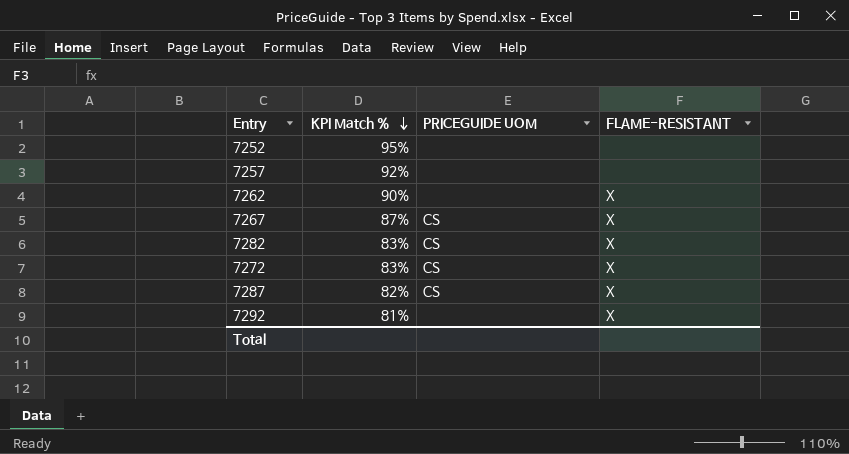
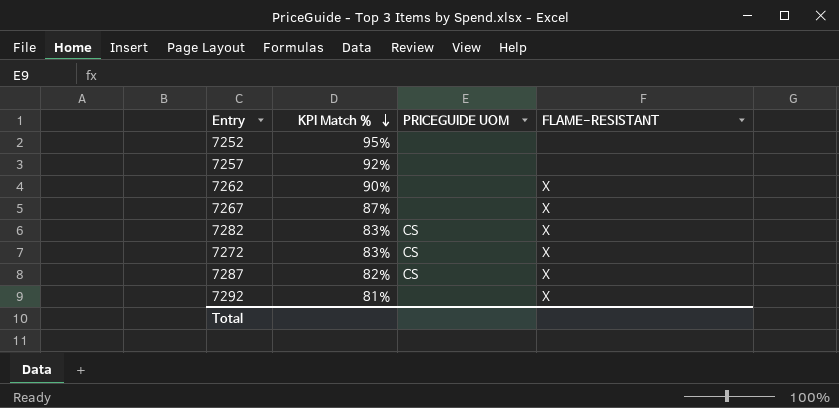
7267 | PRICEGUIDE UOM: CS -> none

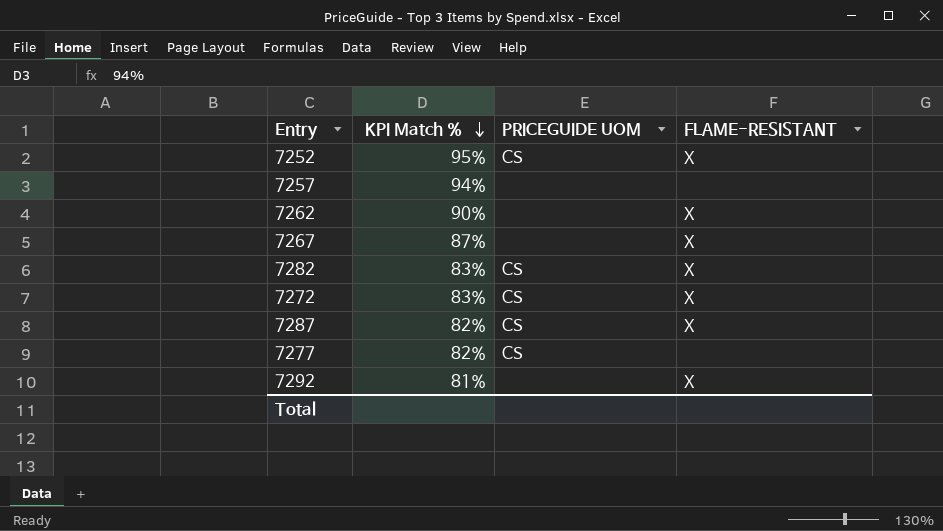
7252 | PRICEGUIDE UOM: none -> CS
7252 | FLAME-RESISTANT: none -> X
7257 | KPI Match %: 92% -> 94%
row 7277: none -> 82% | CS | none

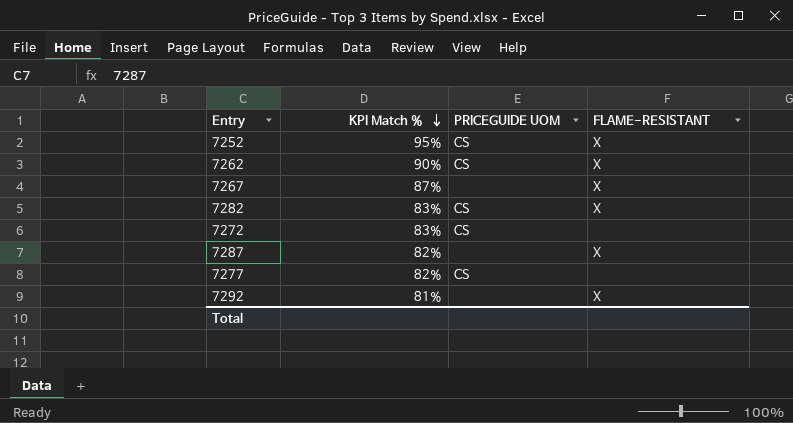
row 7257: 94% | none | none -> none
7262 | PRICEGUIDE UOM: none -> CS
7272 | FLAME-RESISTANT: X -> none
7287 | PRICEGUIDE UOM: CS -> none

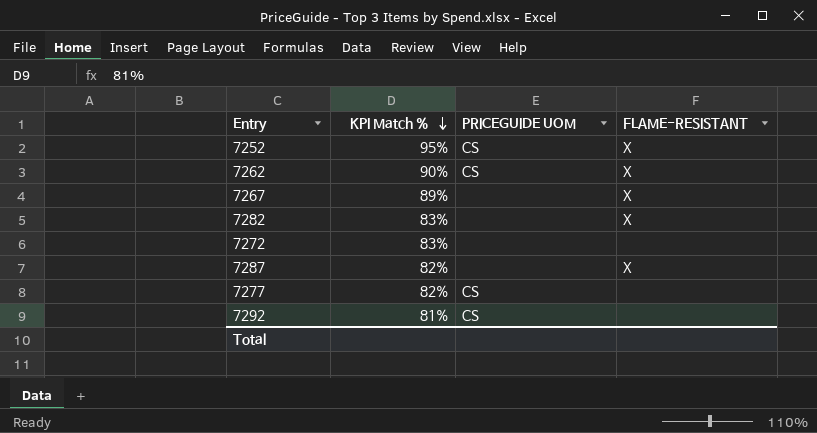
7267 | KPI Match %: 87% -> 89%
7282 | PRICEGUIDE UOM: CS -> none
7272 | PRICEGUIDE UOM: CS -> none
7292 | PRICEGUIDE UOM: none -> CS
7292 | FLAME-RESISTANT: X -> none

